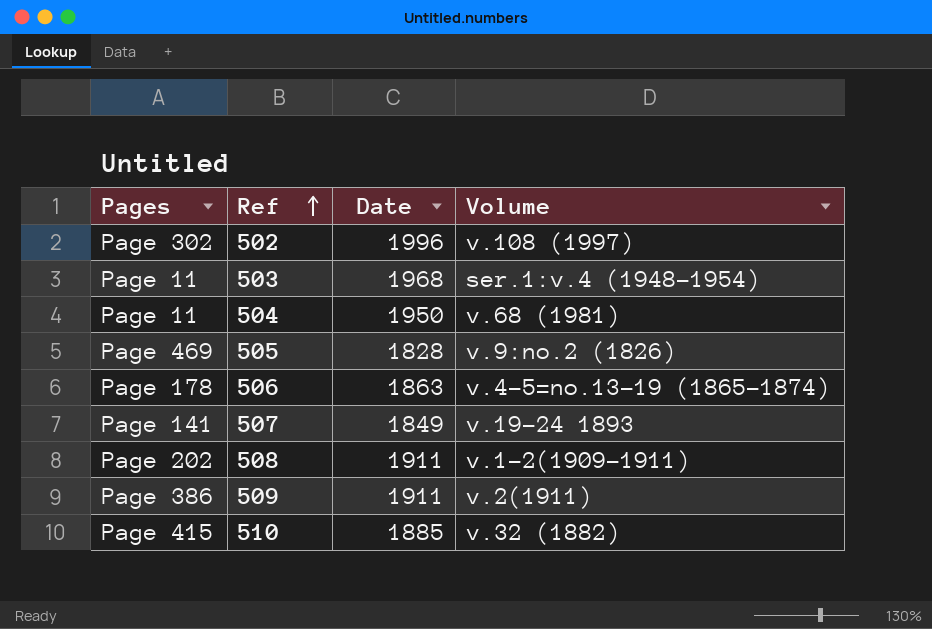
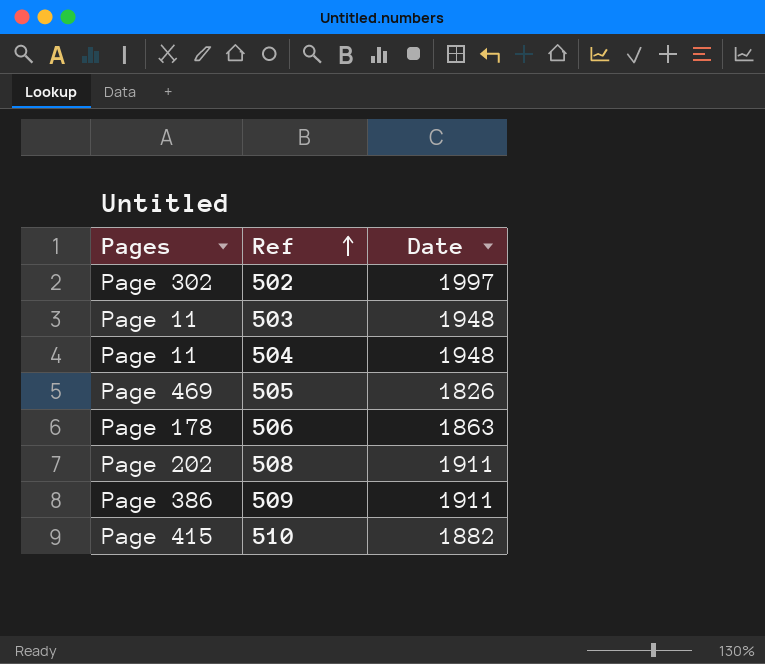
column Volume | position: 4 -> none
row 507: Page 141 | 1849 | v.19-24 1893 -> none
502 | Date: 1996 -> 1997
503 | Date: 1968 -> 1948
504 | Date: 1950 -> 1948
505 | Date: 1828 -> 1826
510 | Date: 1885 -> 1882

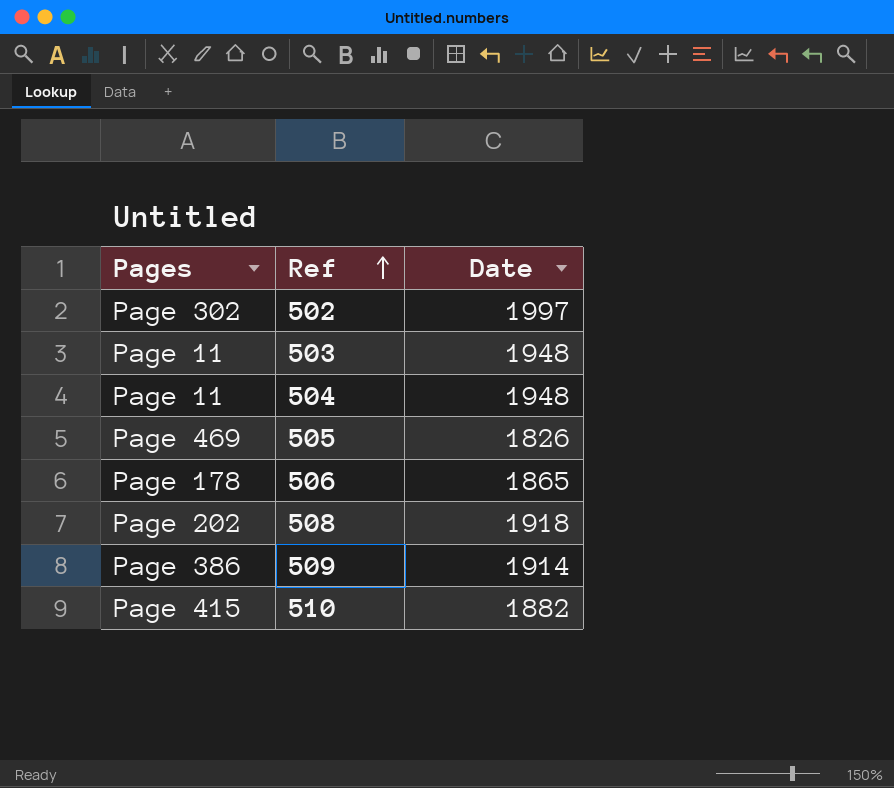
506 | Date: 1863 -> 1865
508 | Date: 1911 -> 1918
509 | Date: 1911 -> 1914

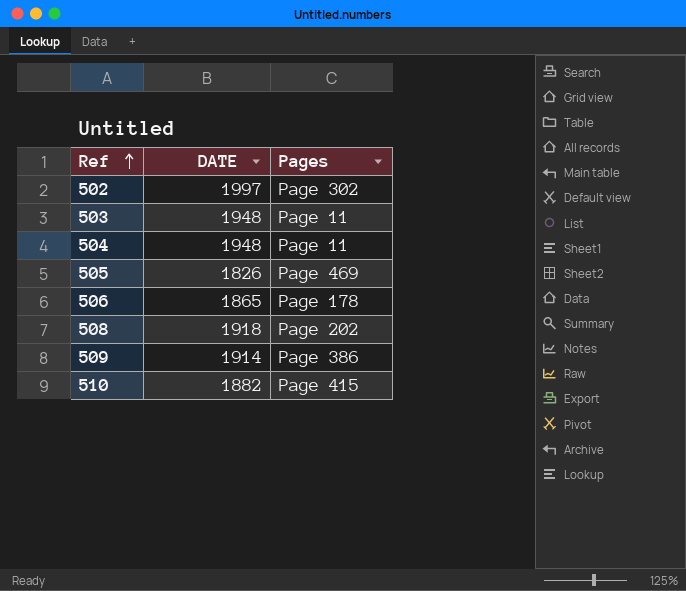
column name: Date -> DATE
column Pages | position: 1 -> 3

